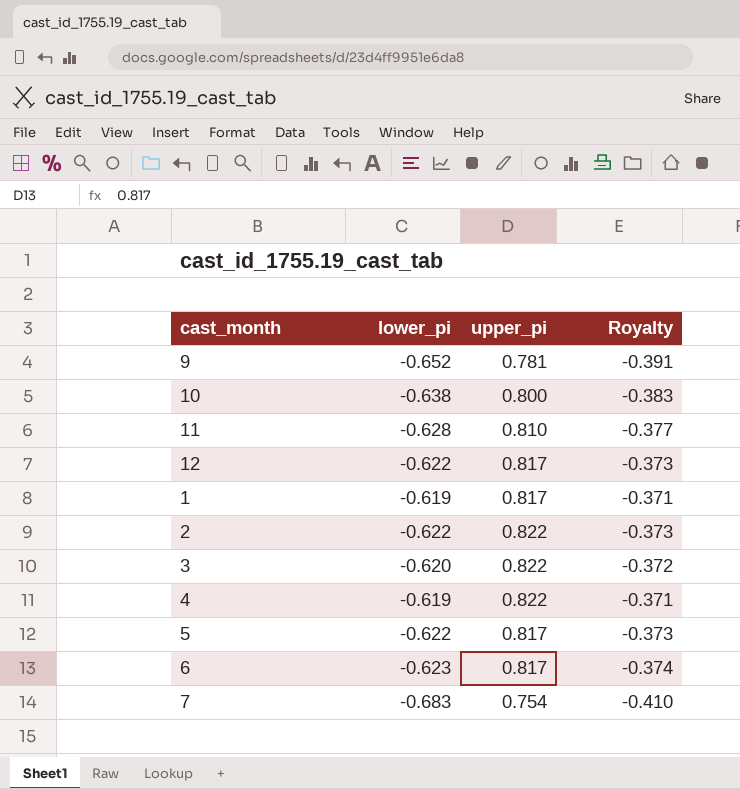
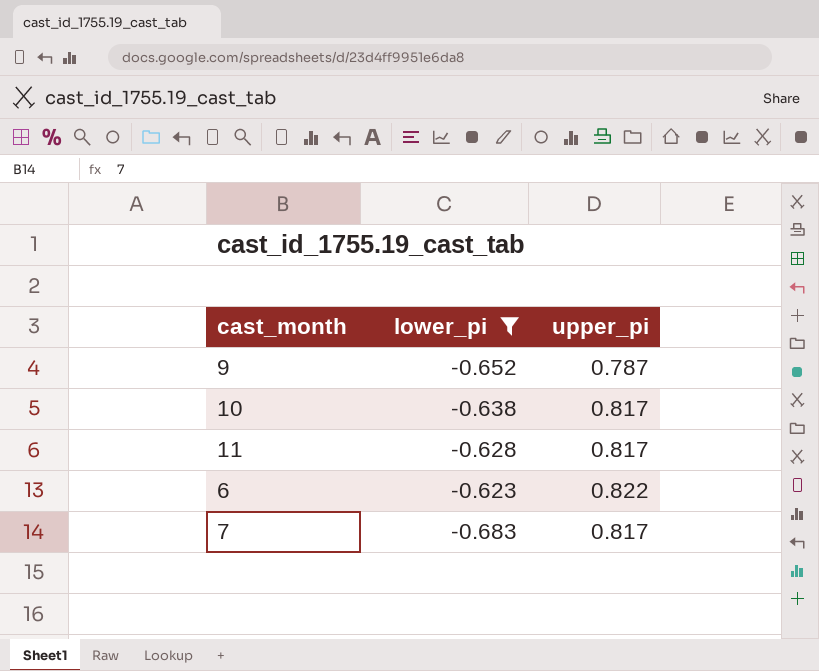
filter: none -> lower_pi <= -0.623
column Royalty | formula: [lower_pi] * 0.6 -> none
9 | upper_pi: 0.781 -> 0.787
10 | upper_pi: 0.800 -> 0.817
11 | upper_pi: 0.810 -> 0.817
6 | upper_pi: 0.817 -> 0.822
7 | upper_pi: 0.754 -> 0.817

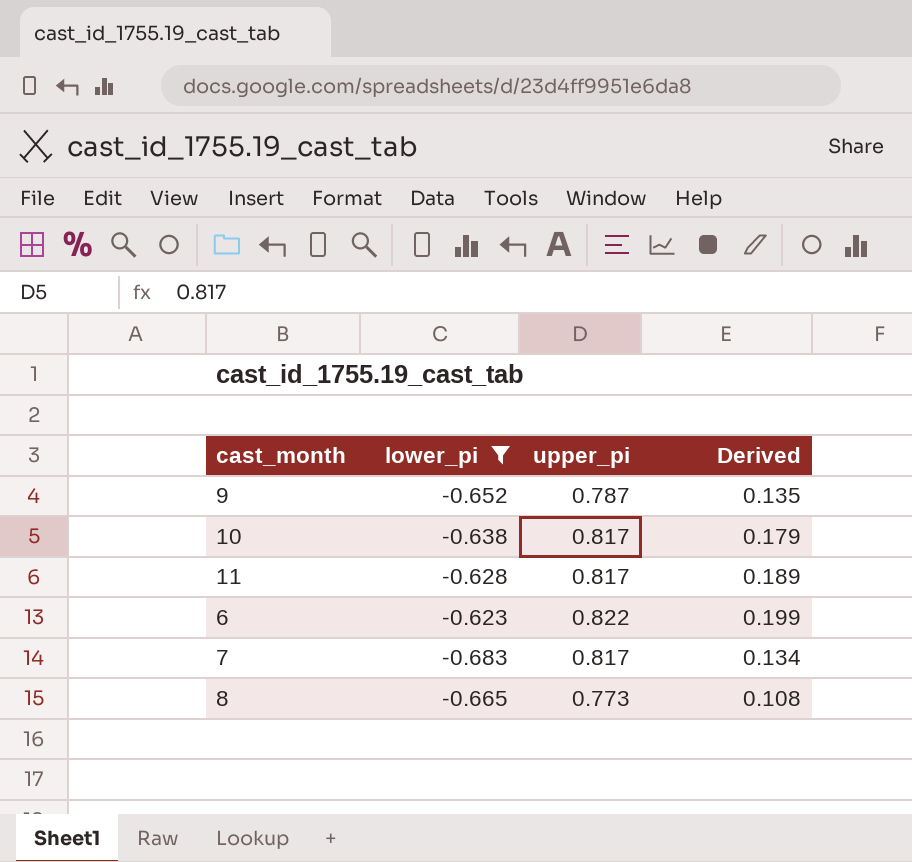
column Derived | formula: none -> [lower_pi] + [upper_pi]
row 8: none -> -0.665 | 0.773 | 0.108

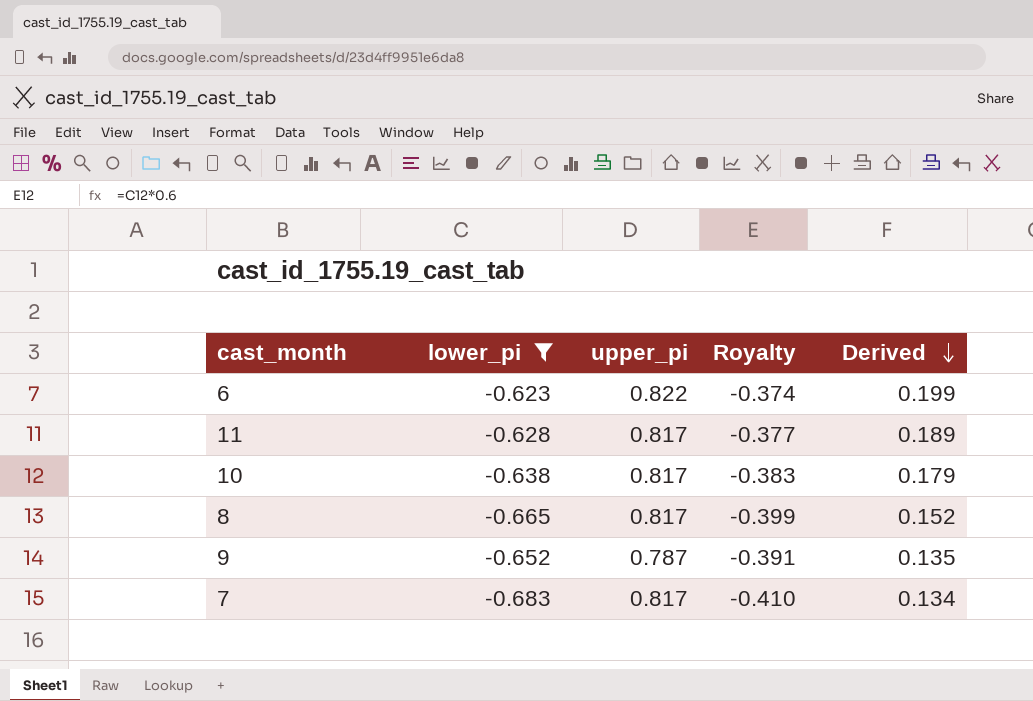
row order: none -> Derived descending
column Royalty | formula: none -> [lower_pi] * 0.6
8 | upper_pi: 0.773 -> 0.817
8 | Derived: 0.108 -> 0.152

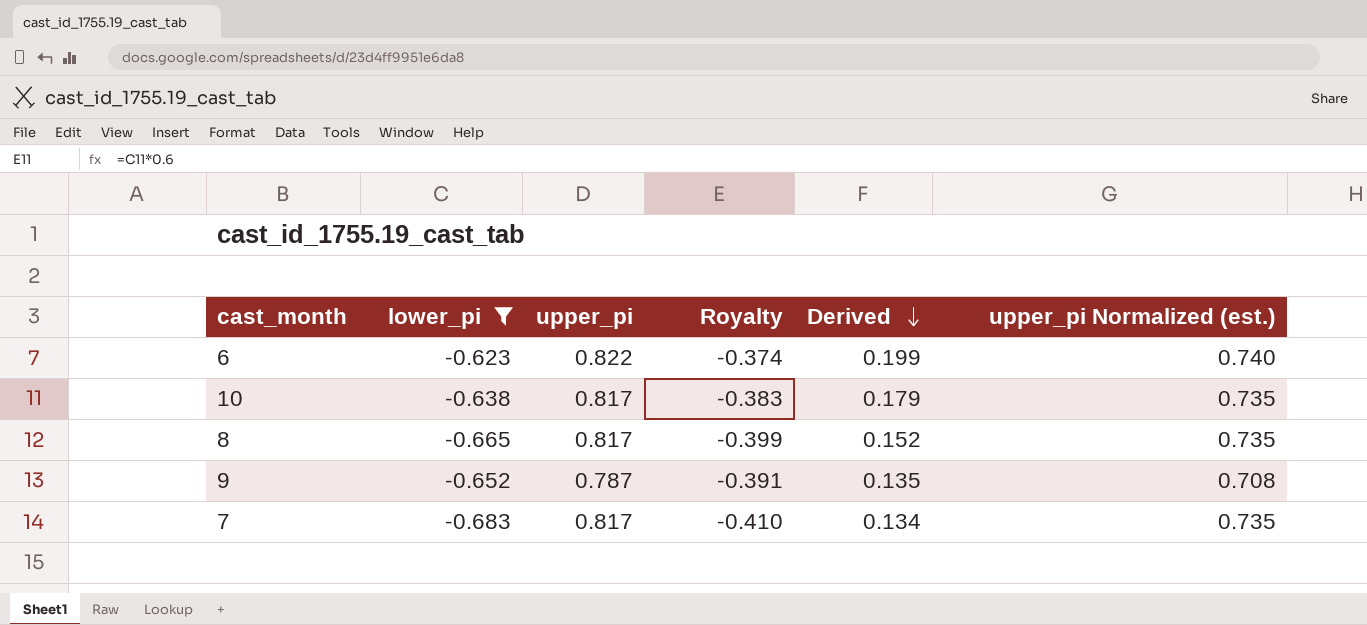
column upper_pi Normalized (est.) | formula: none -> [upper_pi] * 0.9
row 11: -0.628 | 0.817 | -0.377 | 0.189 -> none

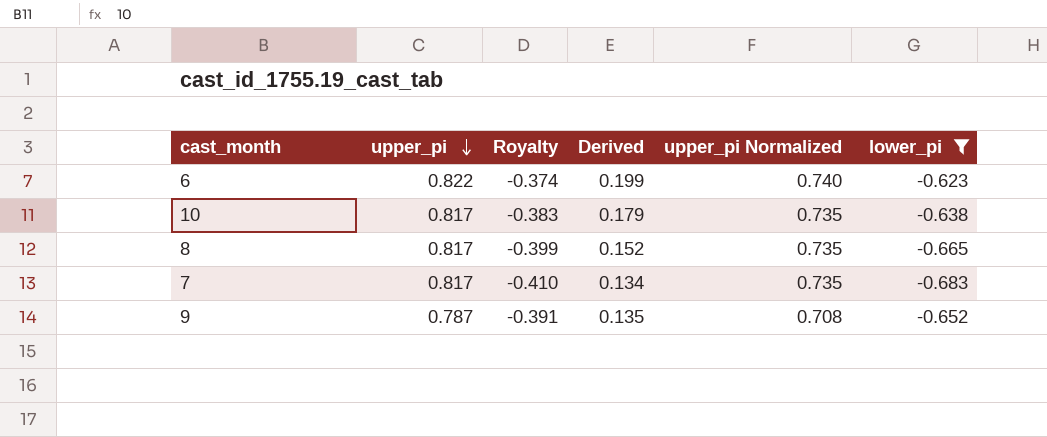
row order: Derived descending -> upper_pi descending
column name: upper_pi Normalized (est.) -> upper_pi Normalized
column lower_pi | position: 2 -> 6

